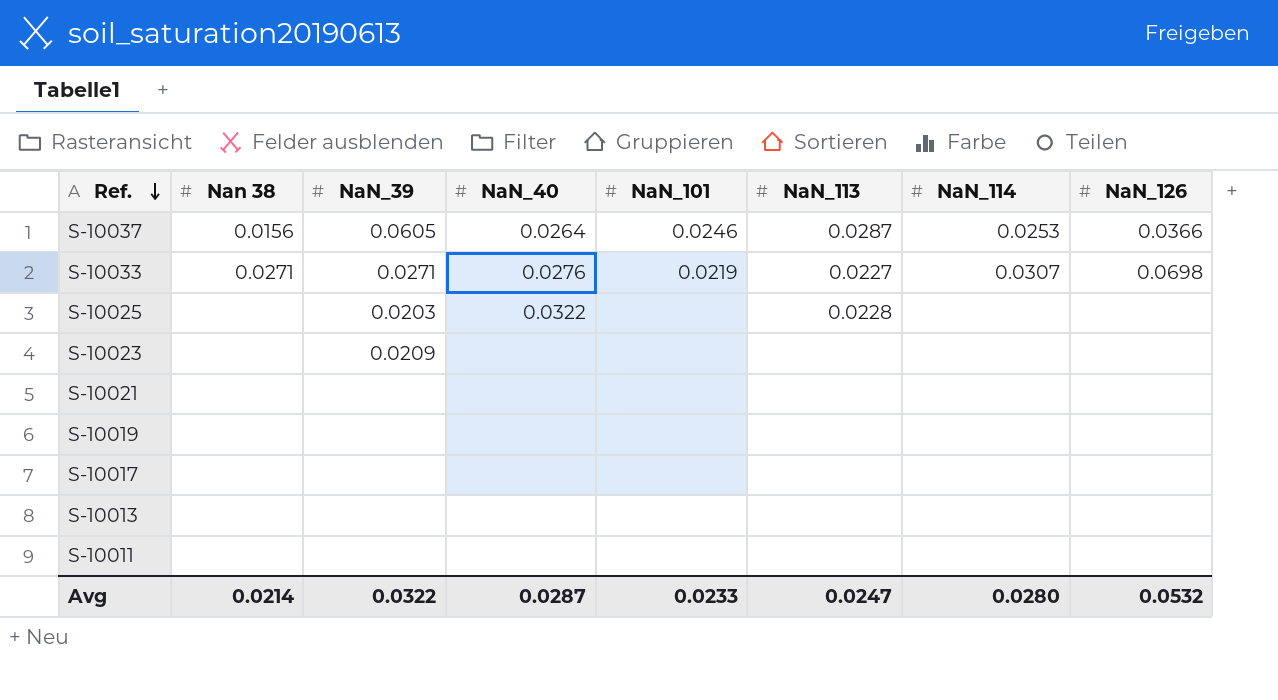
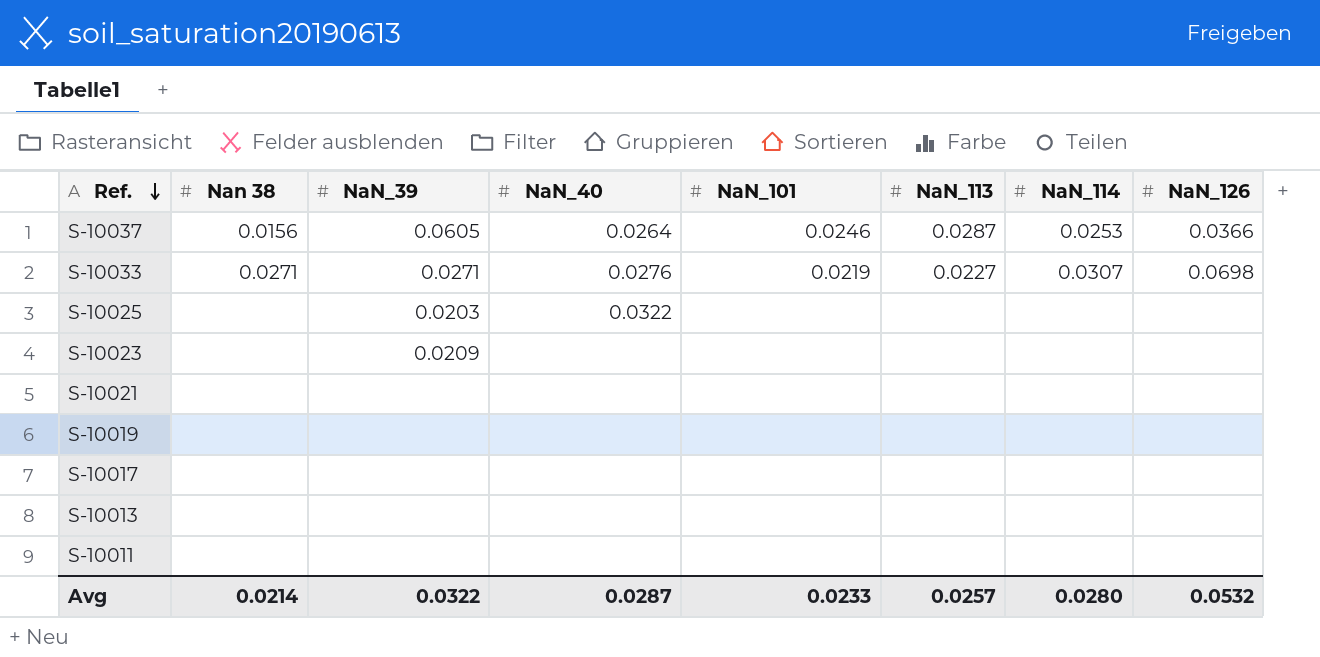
S-10025 | NaN_113: 0.0228 -> none
Avg | NaN_113: 0.0247 -> 0.0257

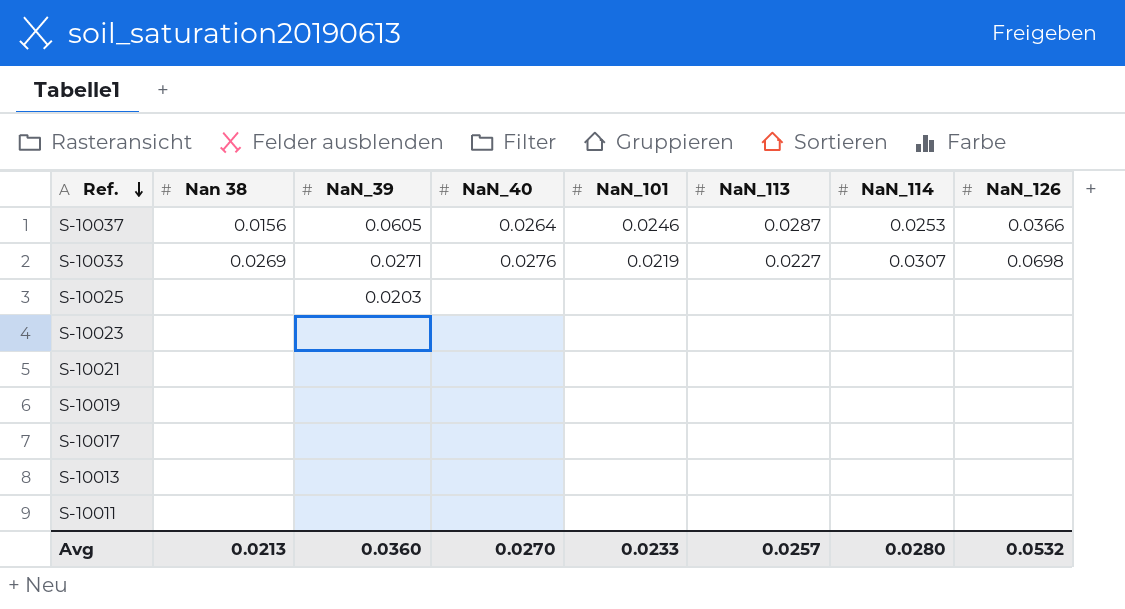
S-10033 | Nan 38: 0.0271 -> 0.0269
S-10025 | NaN_40: 0.0322 -> none
S-10023 | NaN_39: 0.0209 -> none
Avg | Nan 38: 0.0214 -> 0.0213
Avg | NaN_39: 0.0322 -> 0.0360
Avg | NaN_40: 0.0287 -> 0.0270

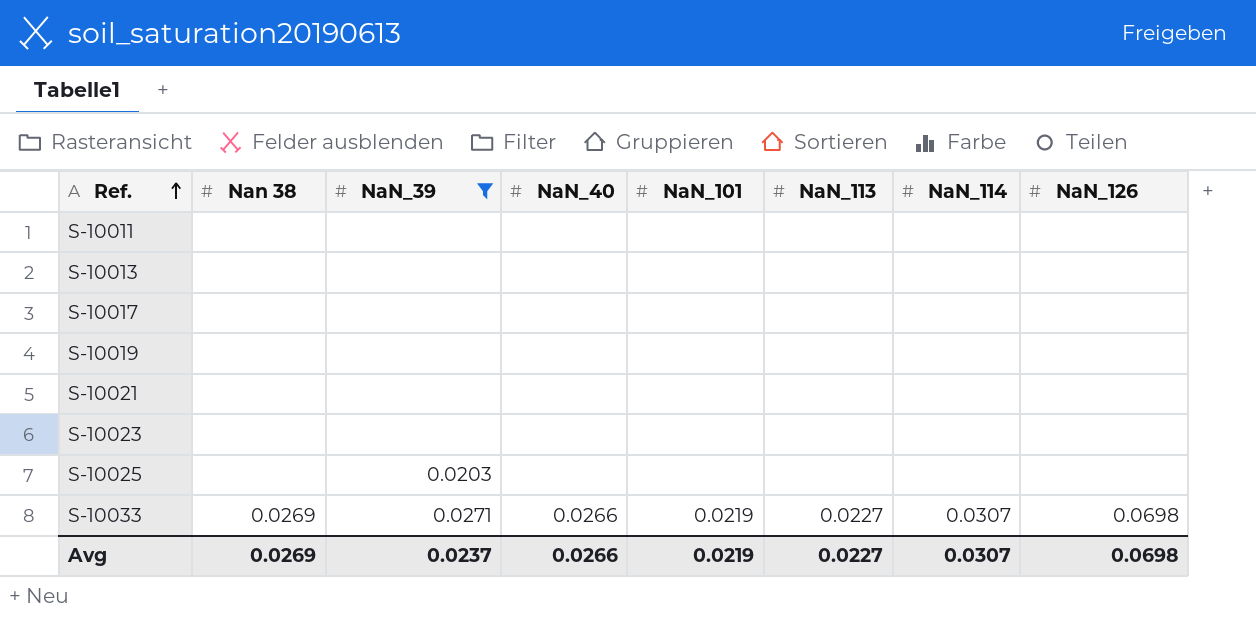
filter: none -> NaN_39 != 0.0605
row order: Ref. descending -> Ref. ascending
S-10033 | NaN_40: 0.0276 -> 0.0266
Avg | Nan 38: 0.0213 -> 0.0269
Avg | NaN_39: 0.0360 -> 0.0237
Avg | NaN_40: 0.0270 -> 0.0266
Avg | NaN_101: 0.0233 -> 0.0219
Avg | NaN_113: 0.0257 -> 0.0227
Avg | NaN_114: 0.0280 -> 0.0307
Avg | NaN_126: 0.0532 -> 0.0698

